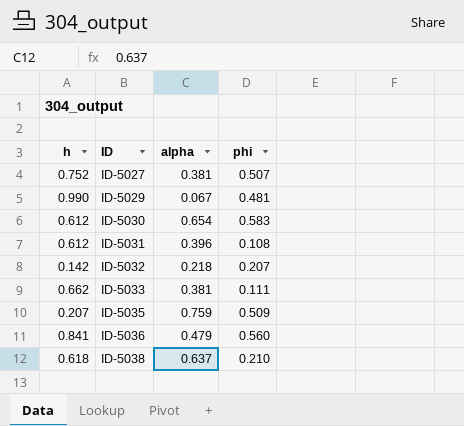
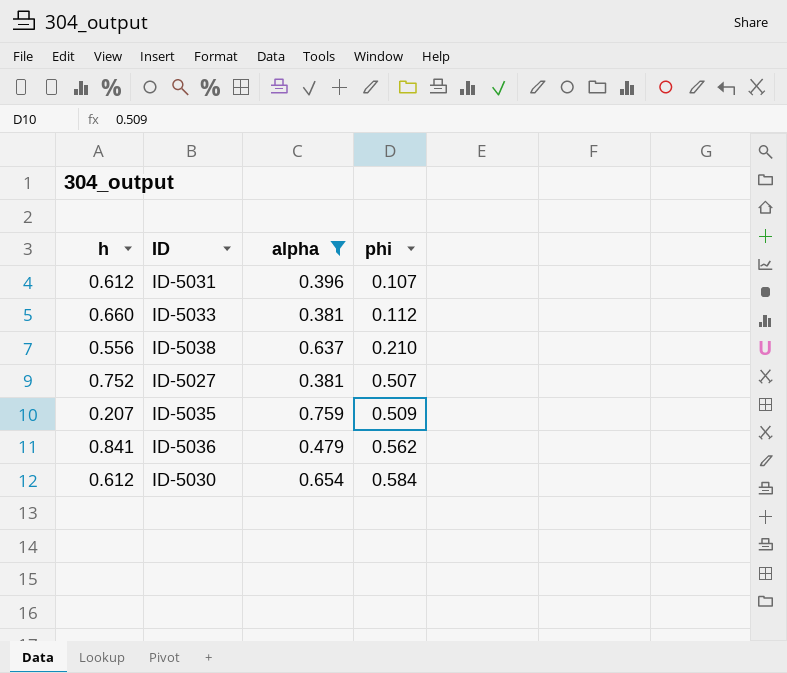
filter: none -> alpha >= 0.381
row order: ID ascending -> phi ascending
ID-5031 | phi: 0.108 -> 0.107
ID-5033 | h: 0.662 -> 0.660
ID-5033 | phi: 0.111 -> 0.112
ID-5038 | h: 0.618 -> 0.556
ID-5036 | phi: 0.560 -> 0.562
ID-5030 | phi: 0.583 -> 0.584

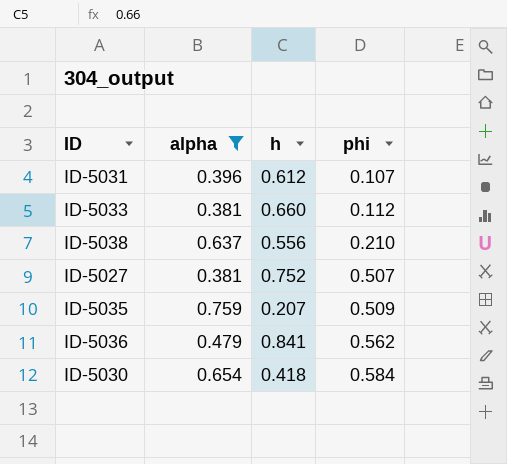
column h | position: 1 -> 3
ID-5030 | h: 0.612 -> 0.418

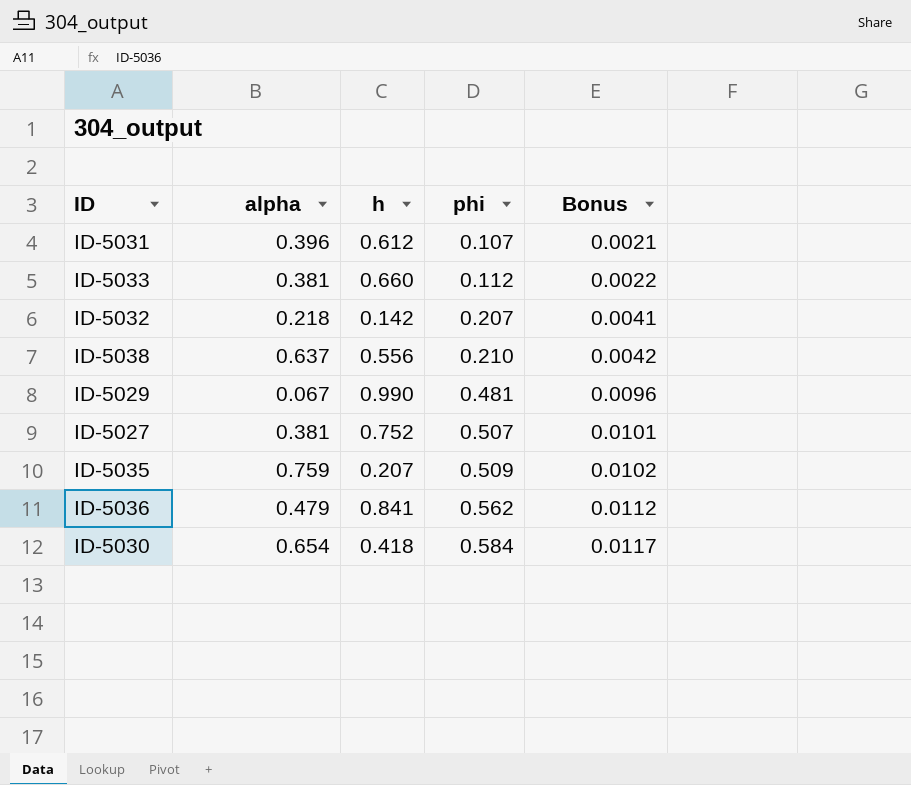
filter: alpha >= 0.381 -> none
column Bonus | formula: none -> [phi] * 0.02

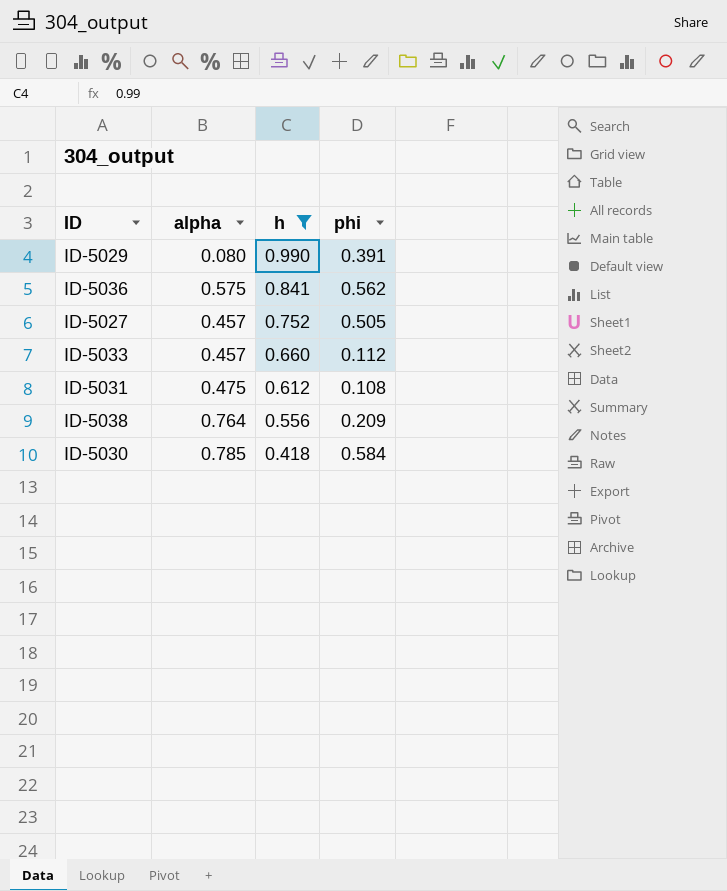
filter: none -> h >= 0.418
row order: phi ascending -> h descending
column Bonus | formula: [phi] * 0.02 -> none
ID-5029 | alpha: 0.067 -> 0.080
ID-5029 | phi: 0.481 -> 0.391
ID-5036 | alpha: 0.479 -> 0.575
ID-5027 | alpha: 0.381 -> 0.457
ID-5027 | phi: 0.507 -> 0.505
ID-5033 | alpha: 0.381 -> 0.457
ID-5031 | alpha: 0.396 -> 0.475
ID-5031 | phi: 0.107 -> 0.108
ID-5038 | alpha: 0.637 -> 0.764
ID-5038 | phi: 0.210 -> 0.209
ID-5030 | alpha: 0.654 -> 0.785

